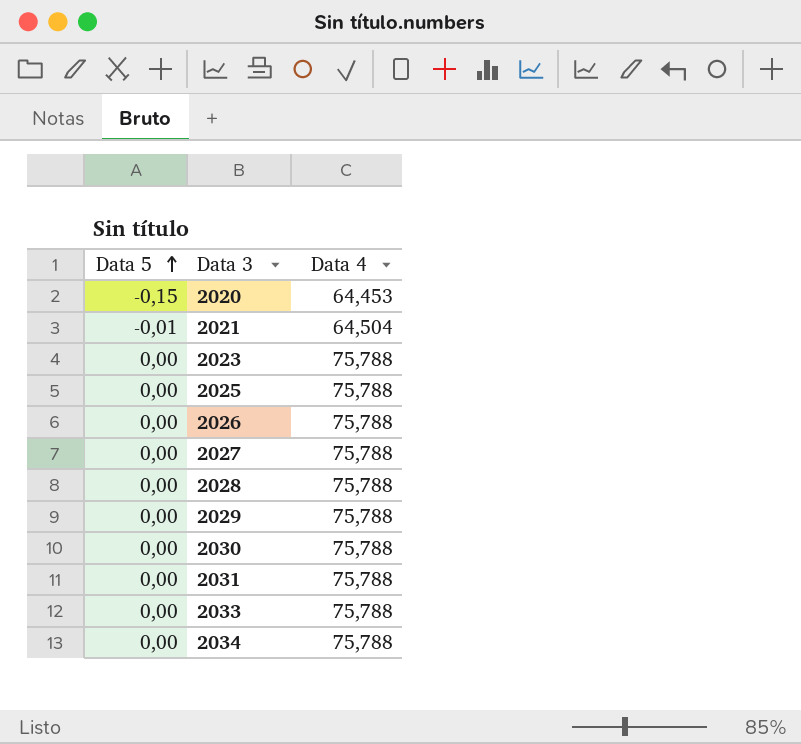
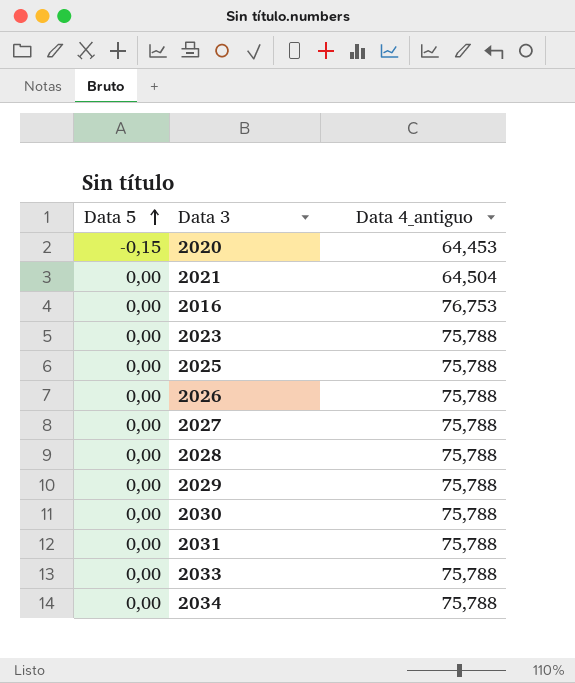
column name: Data 4 -> Data 4_antiguo
2021 | Data 5: -0,01 -> 0,00
row 2016: none -> 0,00 | 76,753

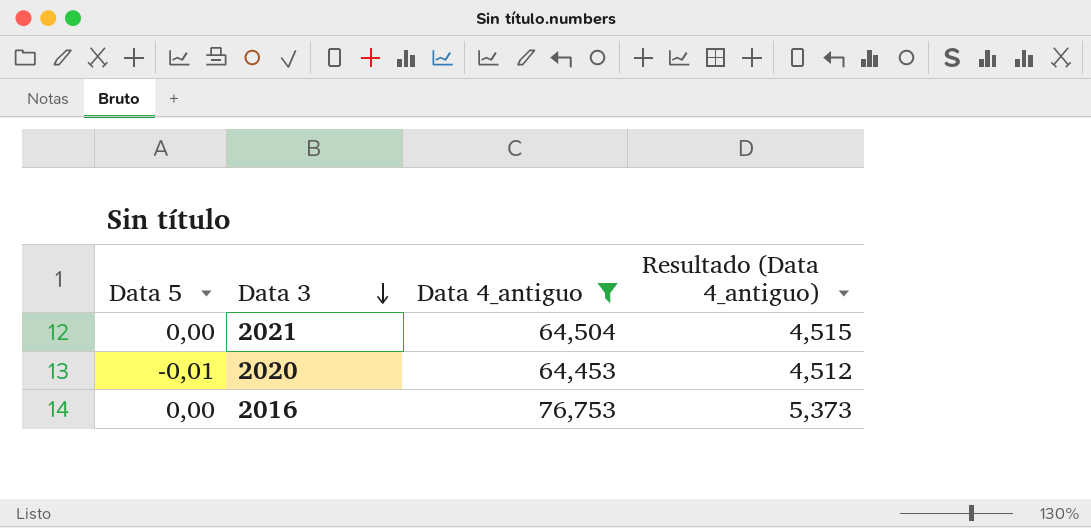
filter: none -> Data 4_antiguo != 75,788
row order: Data 5 ascending -> Data 3 descending
column Resultado (Data 4_antiguo) | formula: none -> [Data 4_antiguo] * 0,07
2020 | Data 5: -0,15 -> -0,01

